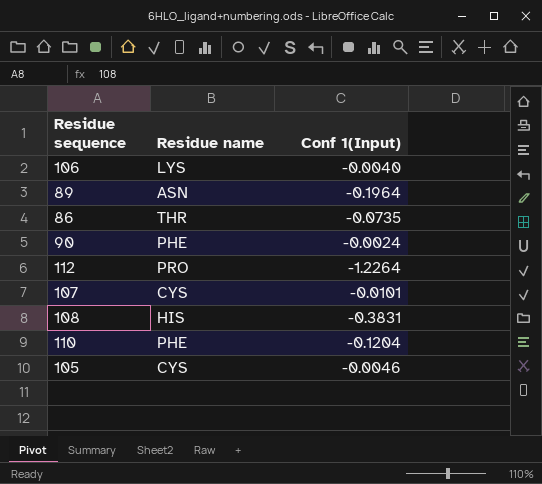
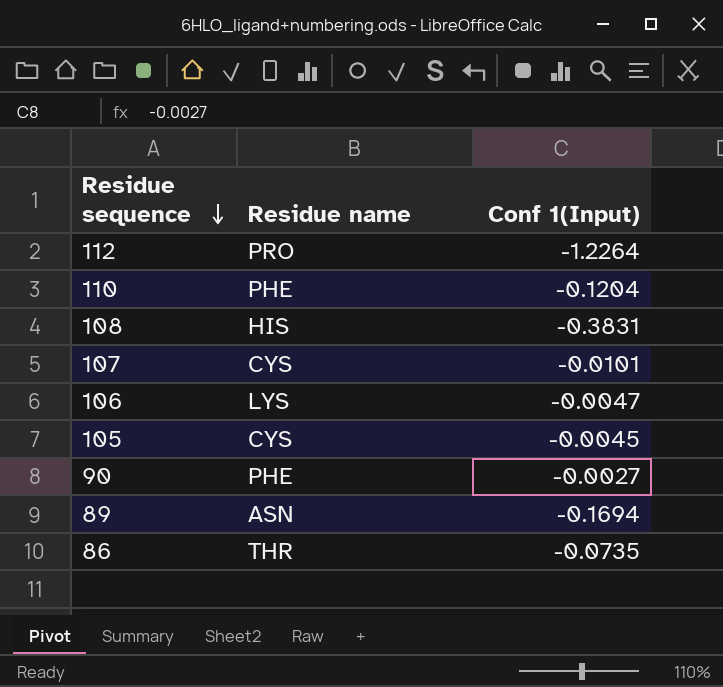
row order: none -> Residue sequence descending
106 | Conf 1(Input): -0.0040 -> -0.0047
105 | Conf 1(Input): -0.0046 -> -0.0045
90 | Conf 1(Input): -0.0024 -> -0.0027
89 | Conf 1(Input): -0.1964 -> -0.1694

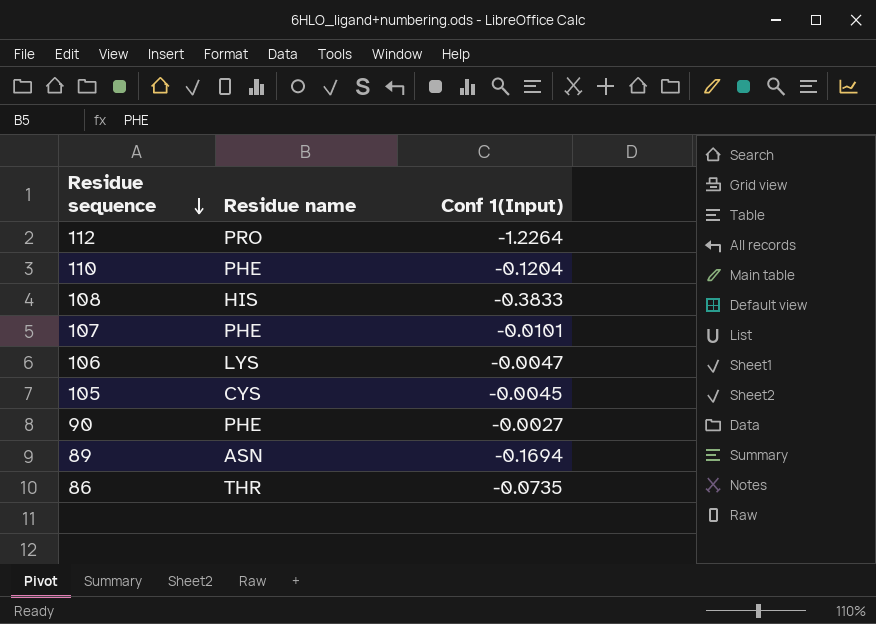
108 | Conf 1(Input): -0.3831 -> -0.3833
107 | Residue name: CYS -> PHE

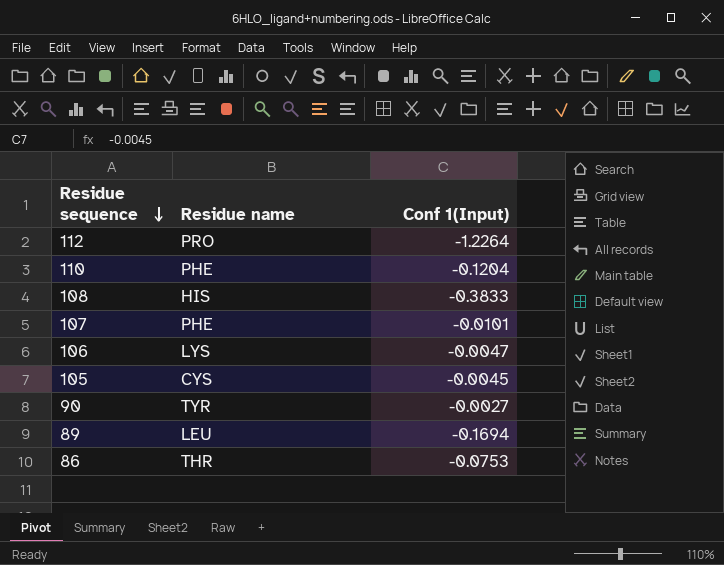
90 | Residue name: PHE -> TYR
89 | Residue name: ASN -> LEU
86 | Conf 1(Input): -0.0735 -> -0.0753

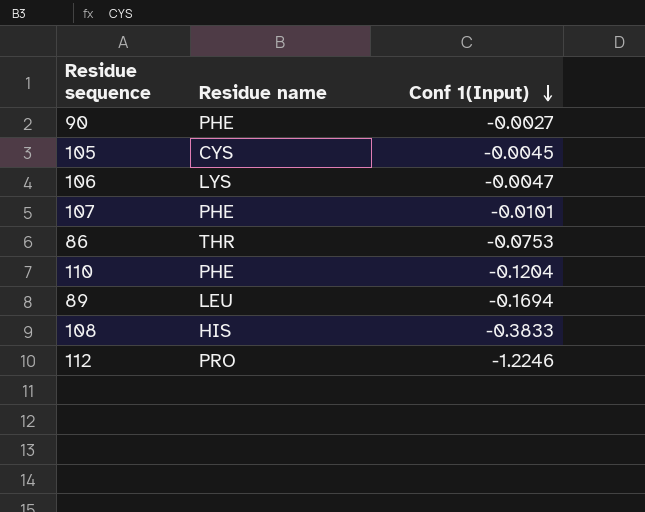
row order: Residue sequence descending -> Conf 1(Input) descending
90 | Residue name: TYR -> PHE
112 | Conf 1(Input): -1.2264 -> -1.2246

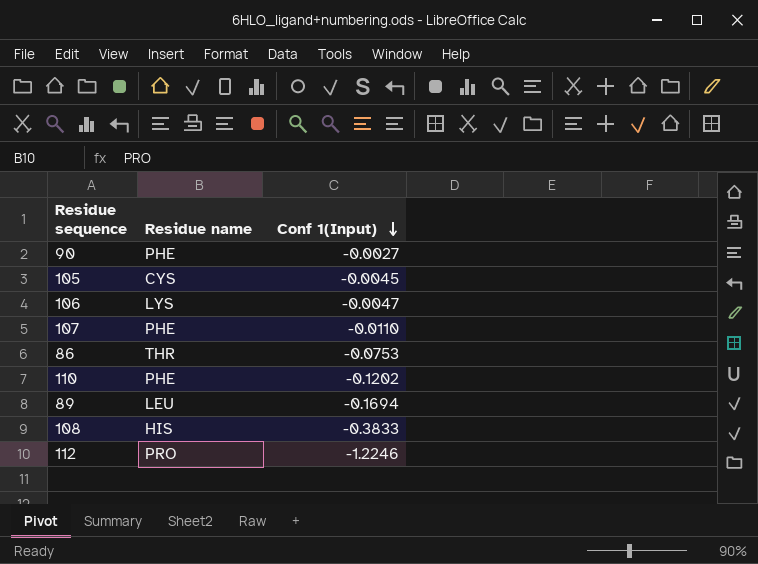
107 | Conf 1(Input): -0.0101 -> -0.0110
110 | Conf 1(Input): -0.1204 -> -0.1202

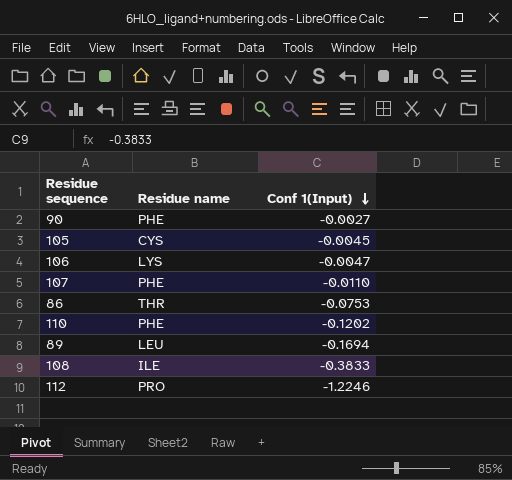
108 | Residue name: HIS -> ILE

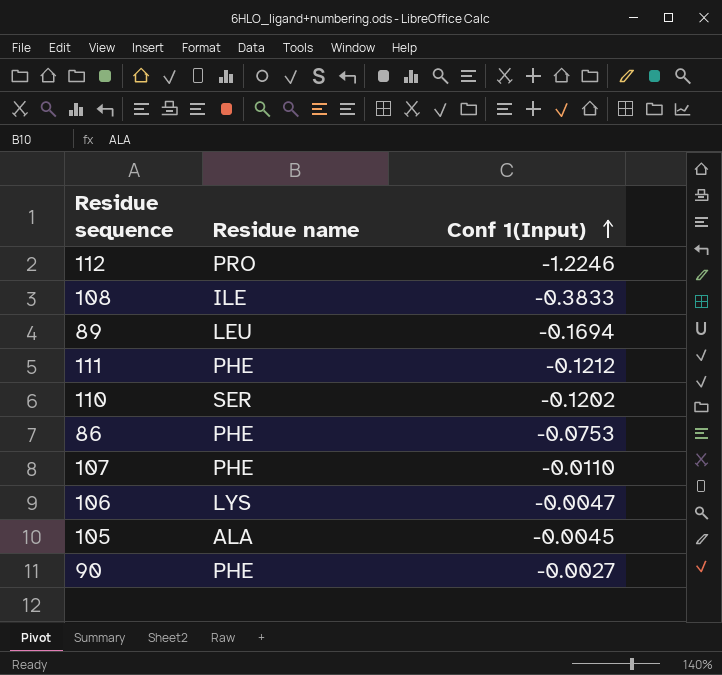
row order: Conf 1(Input) descending -> Conf 1(Input) ascending
row 111: none -> PHE | -0.1212
110 | Residue name: PHE -> SER
86 | Residue name: THR -> PHE
105 | Residue name: CYS -> ALA

